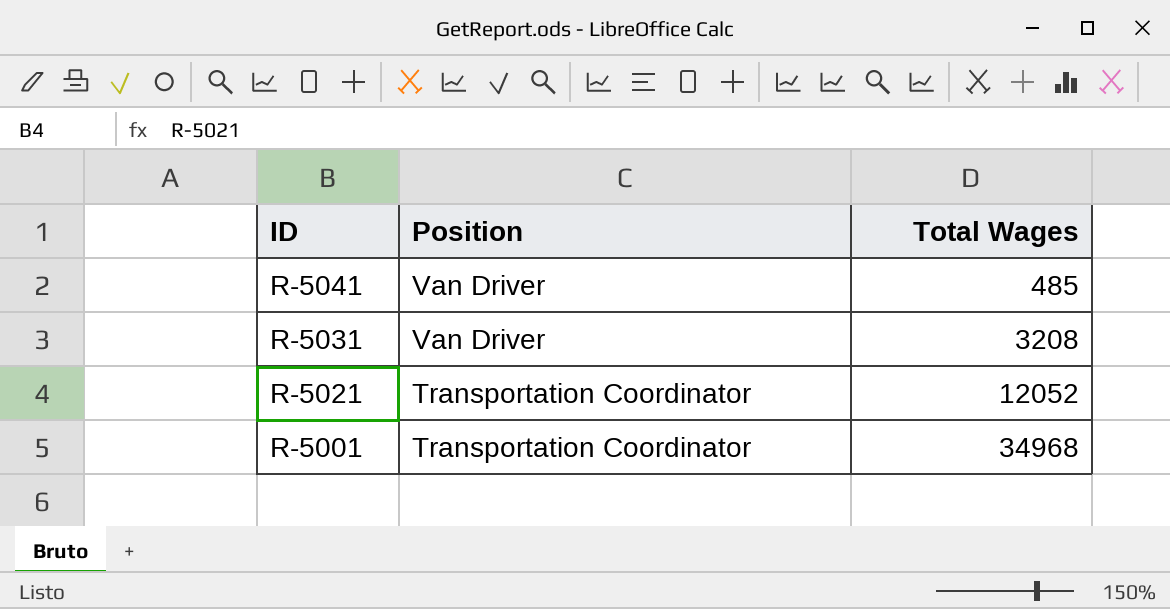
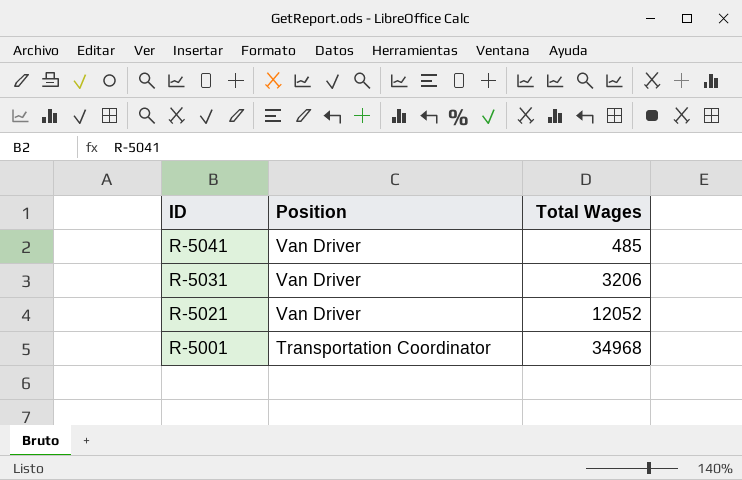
R-5031 | Total Wages: 3208 -> 3206
R-5021 | Position: Transportation Coordinator -> Van Driver

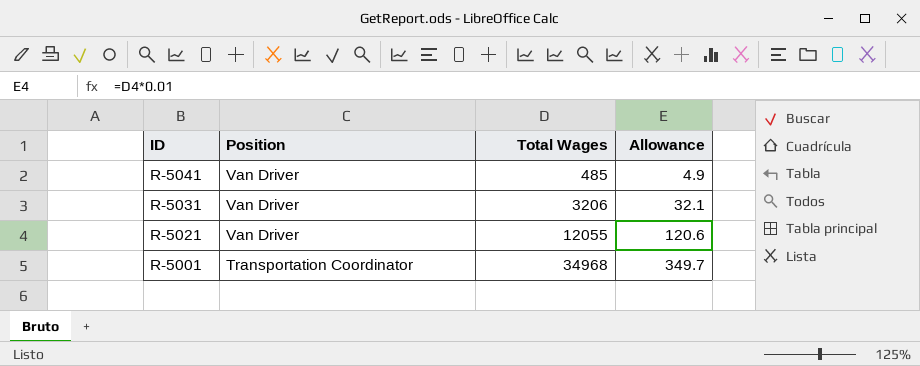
column Allowance | formula: none -> [Total Wages] * 0.01
R-5021 | Total Wages: 12052 -> 12055

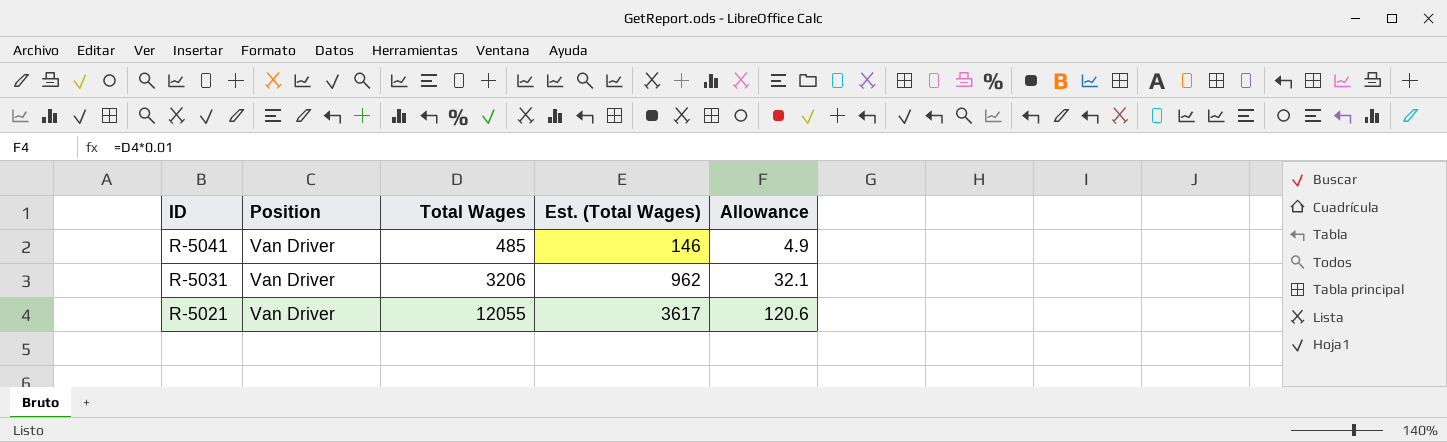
column Est. (Total Wages) | formula: none -> [Total Wages] * 0.3
row R-5001: Transportation Coordinator | 34968 | 349.7 -> none

